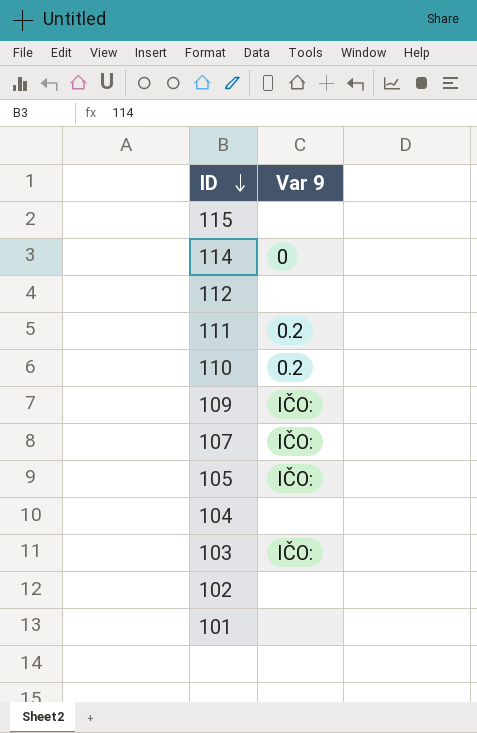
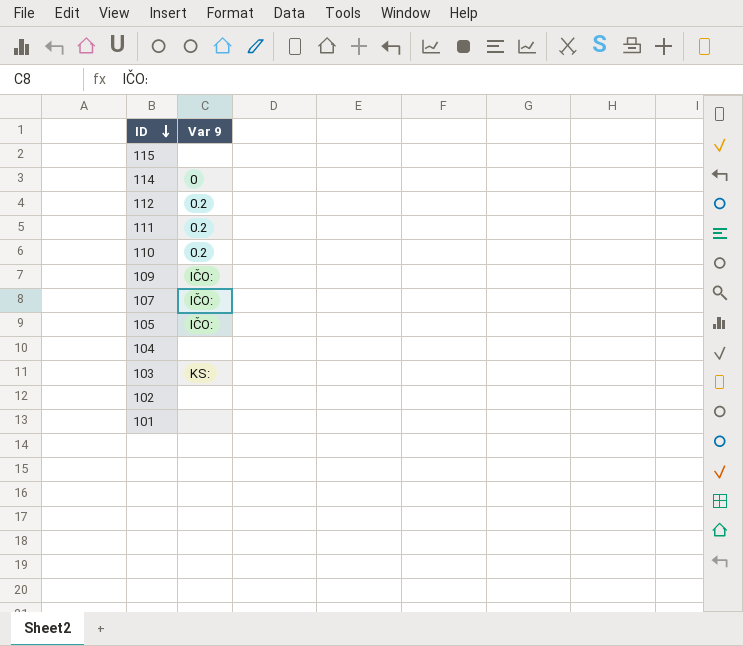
112 | Var 9: none -> 0.2
103 | Var 9: IČO: -> KS:

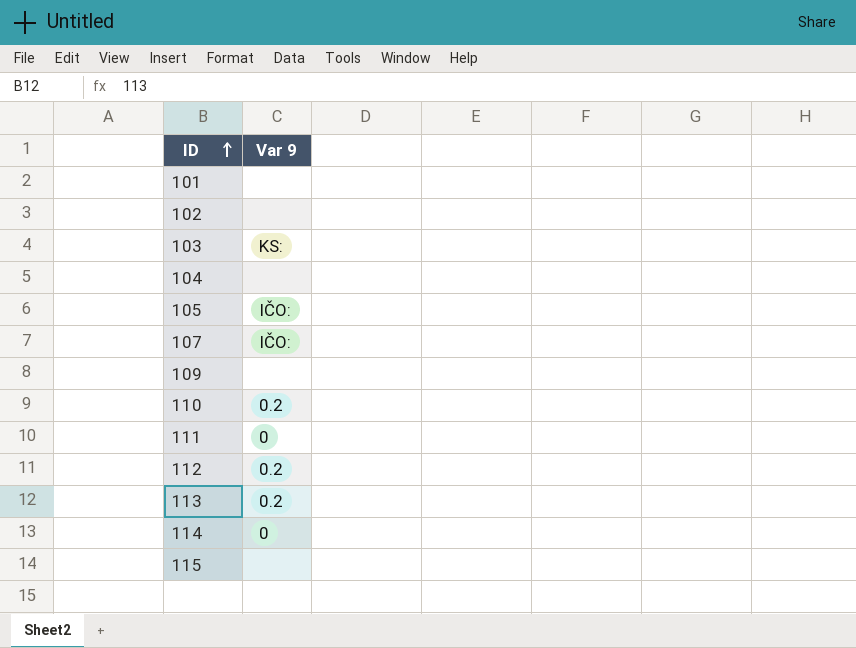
row order: ID descending -> ID ascending
109 | Var 9: IČO: -> none
111 | Var 9: 0.2 -> 0
row 113: none -> 0.2

